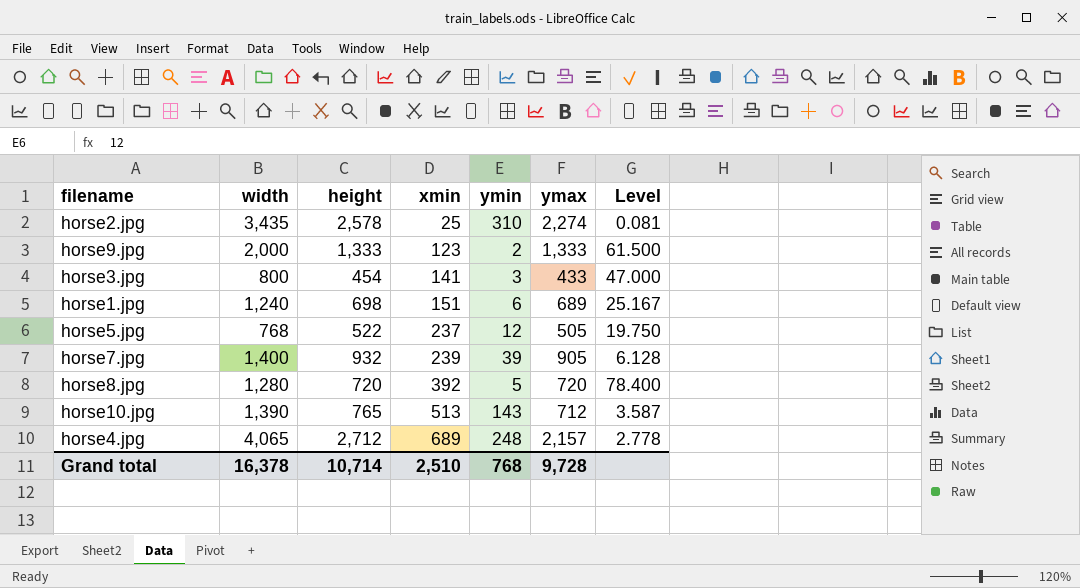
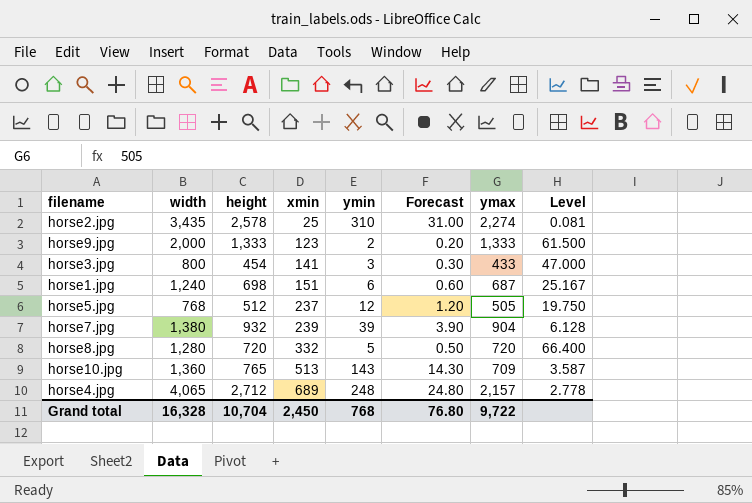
column Forecast | formula: none -> [ymin] * 0.1
horse1.jpg | ymax: 689 -> 687
horse5.jpg | height: 522 -> 512
horse7.jpg | width: 1,400 -> 1,380
horse7.jpg | ymax: 905 -> 904
horse8.jpg | xmin: 392 -> 332
horse8.jpg | Level: 78.400 -> 66.400
horse10.jpg | width: 1,390 -> 1,360
horse10.jpg | ymax: 712 -> 709
Grand total | width: 16,378 -> 16,328
Grand total | height: 10,714 -> 10,704
Grand total | xmin: 2,510 -> 2,450
Grand total | ymax: 9,728 -> 9,722

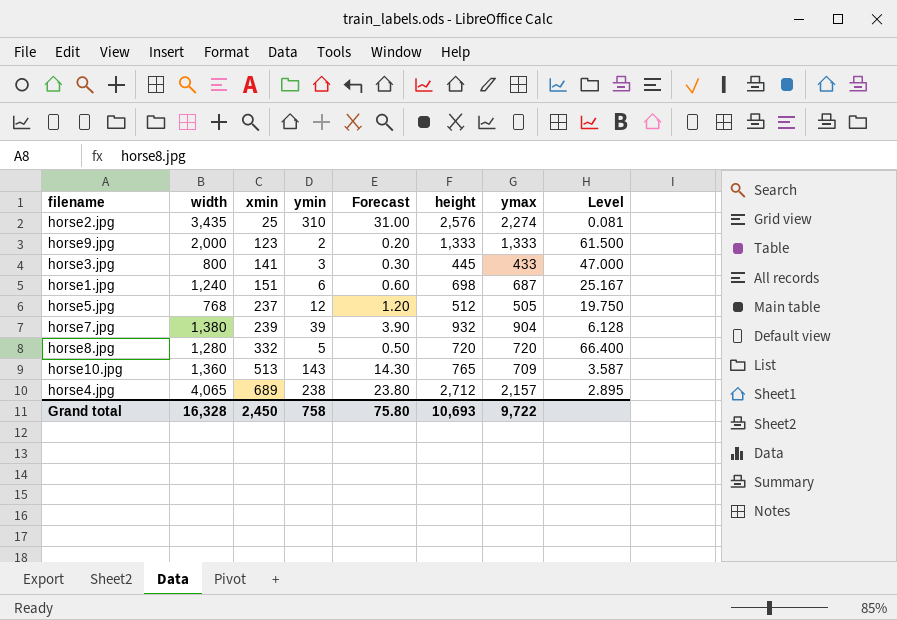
column height | position: 3 -> 6
horse2.jpg | height: 2,578 -> 2,576
horse3.jpg | height: 454 -> 445
horse4.jpg | ymin: 248 -> 238
horse4.jpg | Forecast: 24.80 -> 23.80
horse4.jpg | Level: 2.778 -> 2.895
Grand total | ymin: 768 -> 758
Grand total | Forecast: 76.80 -> 75.80
Grand total | height: 10,704 -> 10,693

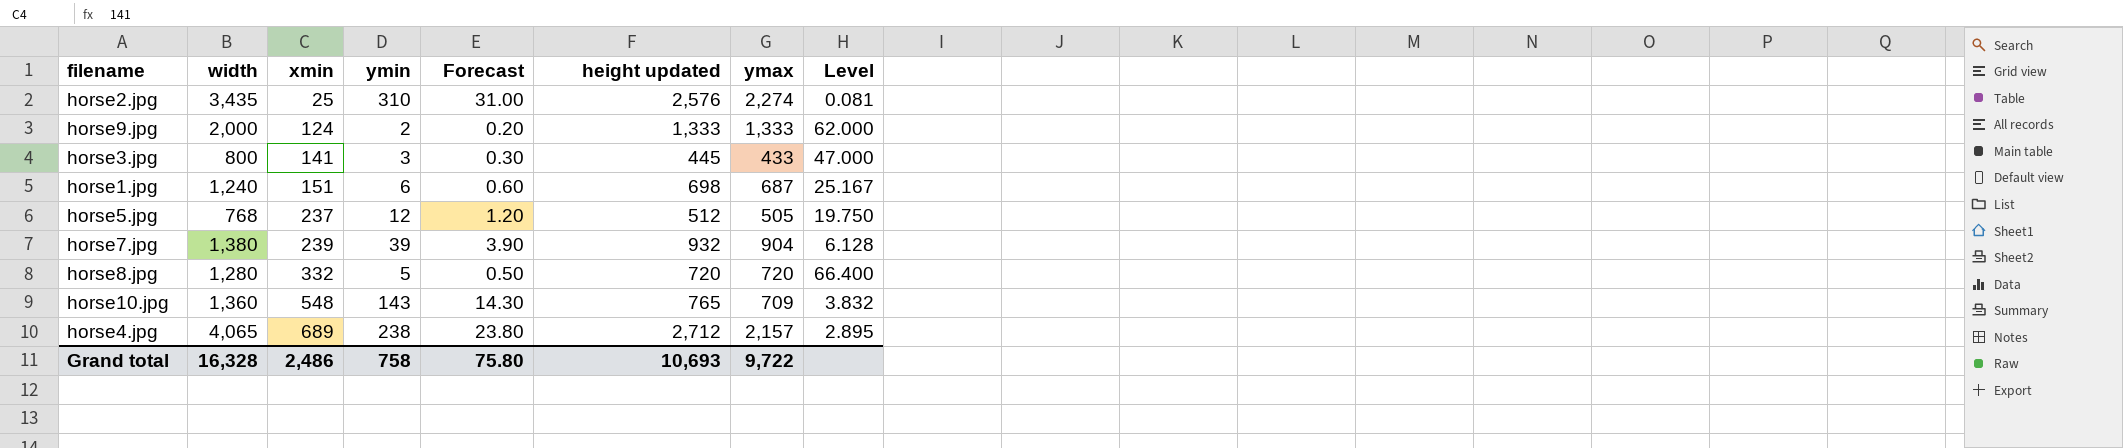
column name: height -> height updated
horse9.jpg | xmin: 123 -> 124
horse9.jpg | Level: 61.500 -> 62.000
horse10.jpg | xmin: 513 -> 548
horse10.jpg | Level: 3.587 -> 3.832
Grand total | xmin: 2,450 -> 2,486

